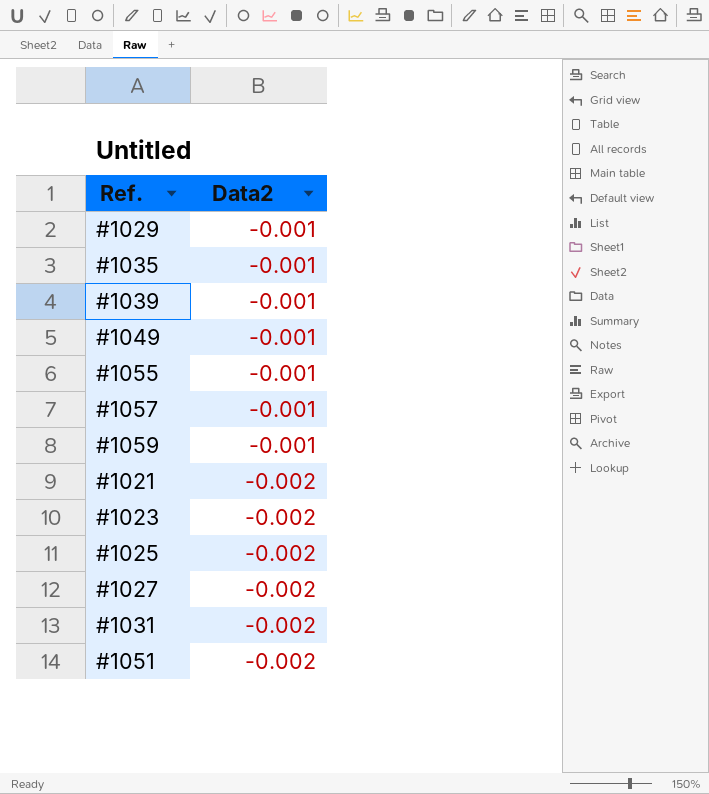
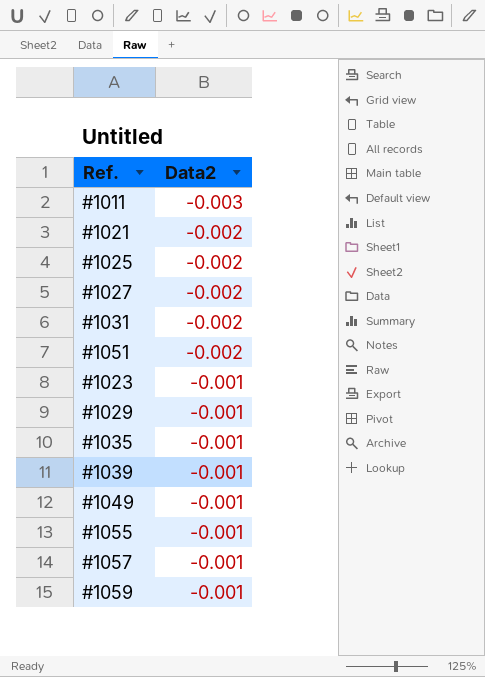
row order: Data2 descending -> Data2 ascending
row #1011: none -> -0.003
#1023 | Data2: -0.002 -> -0.001

